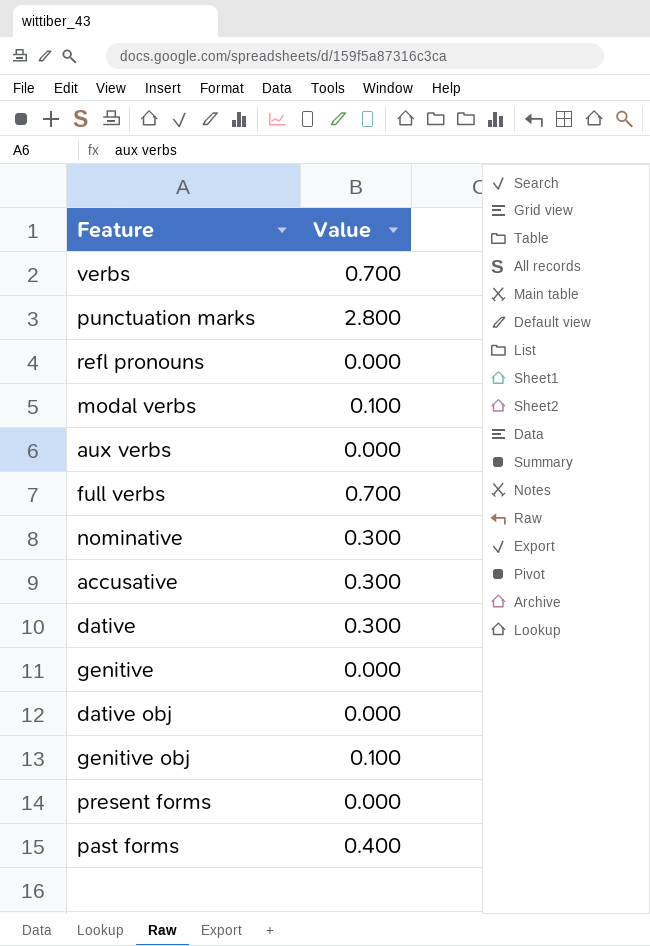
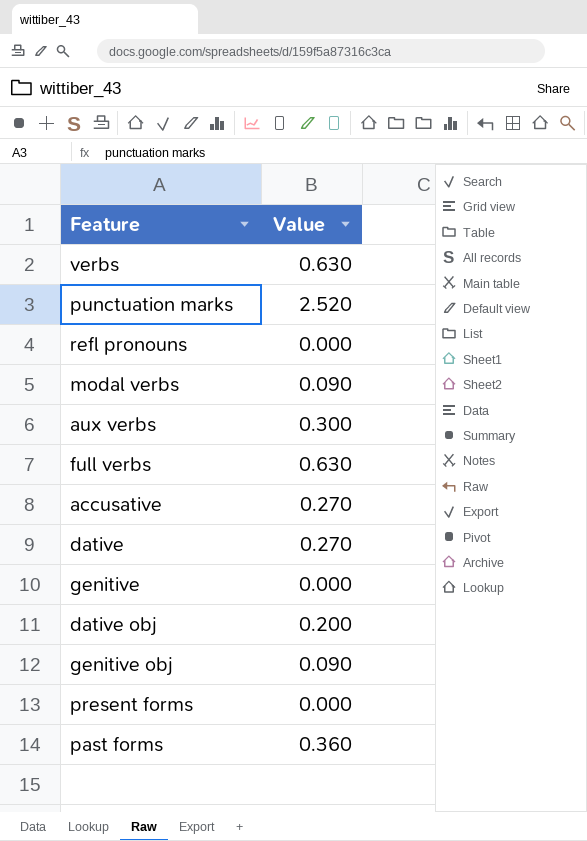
row nominative: 0.300 -> none
verbs | Value: 0.700 -> 0.630
punctuation marks | Value: 2.800 -> 2.520
modal verbs | Value: 0.100 -> 0.090
aux verbs | Value: 0.000 -> 0.300
full verbs | Value: 0.700 -> 0.630
accusative | Value: 0.300 -> 0.270
dative | Value: 0.300 -> 0.270
dative obj | Value: 0.000 -> 0.200
genitive obj | Value: 0.100 -> 0.090
past forms | Value: 0.400 -> 0.360

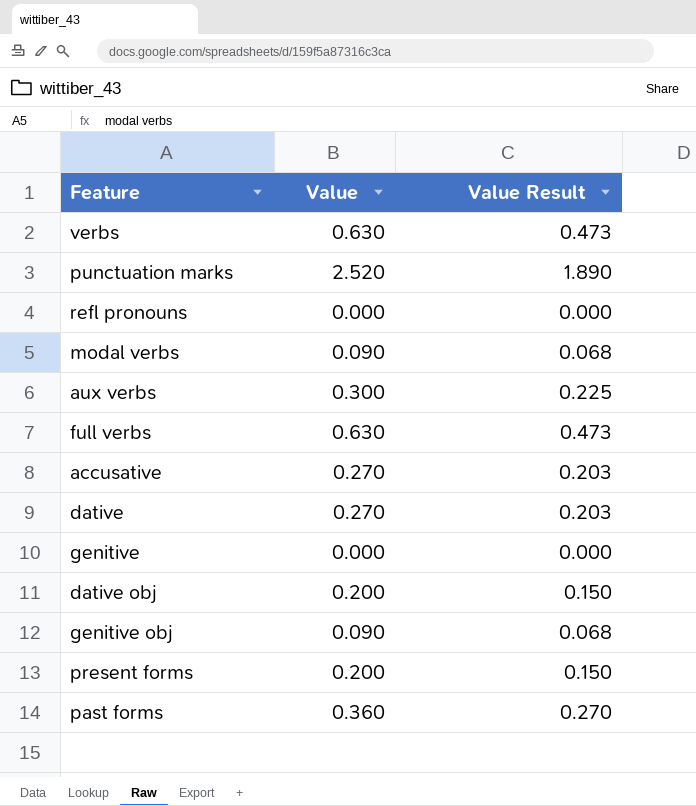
column Value Result | formula: none -> [Value] * 0.75
present forms | Value: 0.000 -> 0.200

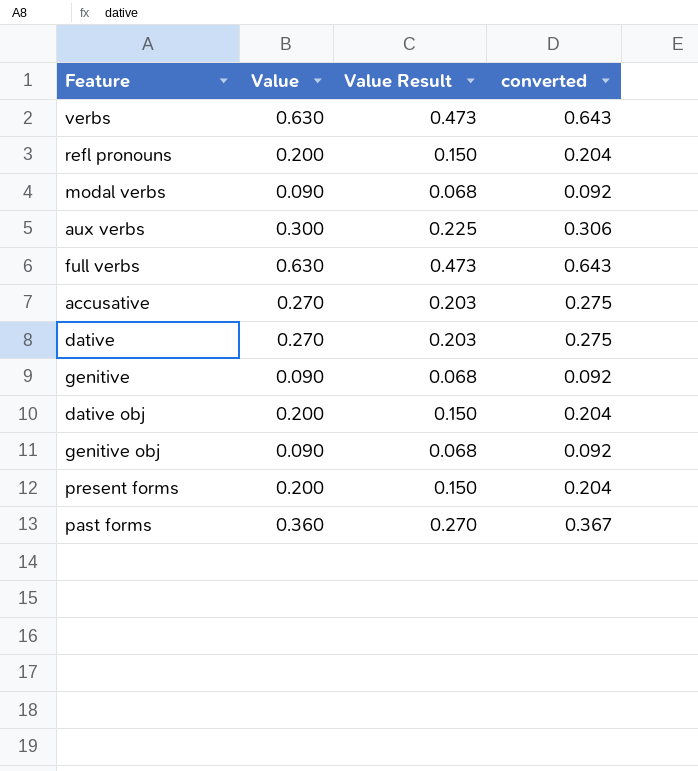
column converted | formula: none -> [Value] * 1.02
row punctuation marks: 2.520 | 1.890 -> none
refl pronouns | Value: 0.000 -> 0.200
refl pronouns | Value Result: 0.000 -> 0.150
genitive | Value: 0.000 -> 0.090
genitive | Value Result: 0.000 -> 0.068

